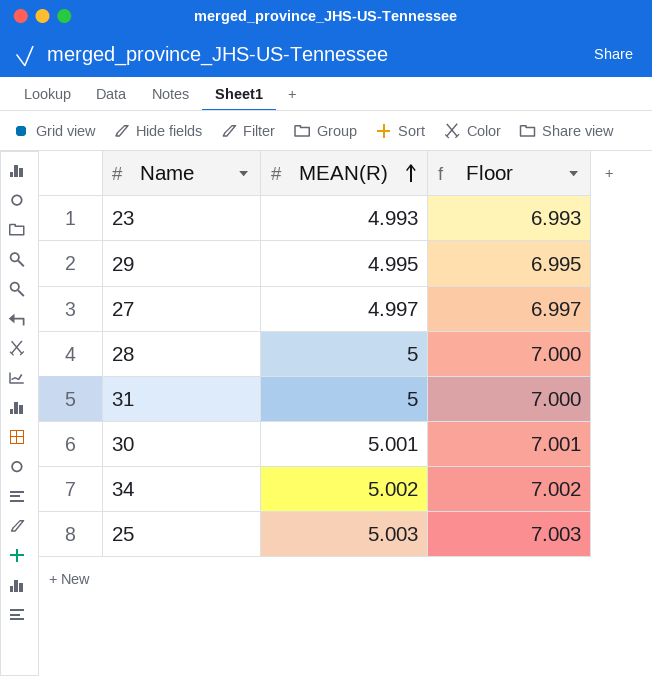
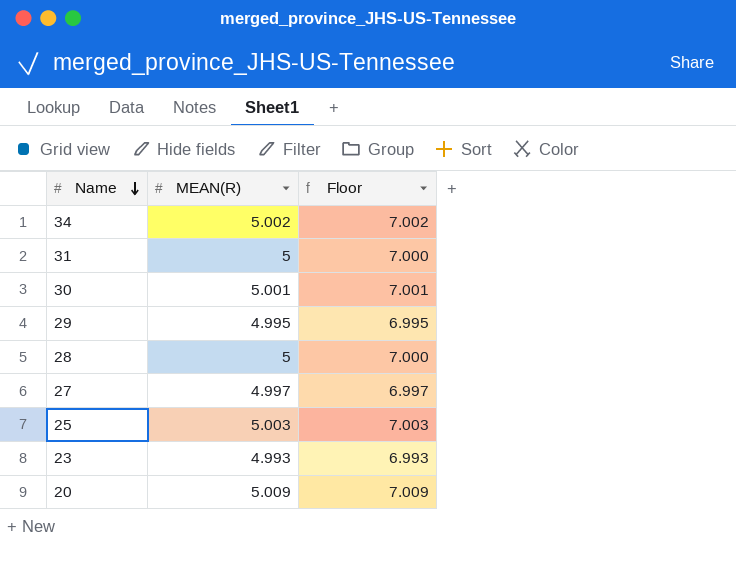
row order: MEAN(R) ascending -> Name descending
row 20: none -> 5.009 | 7.009

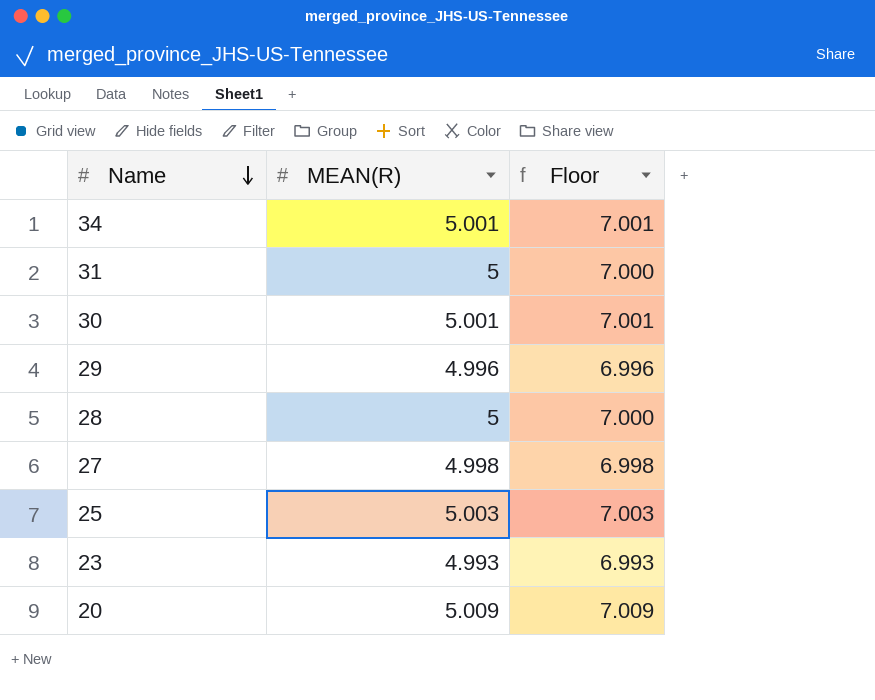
34 | MEAN(R): 5.002 -> 5.001
34 | Floor: 7.002 -> 7.001
29 | MEAN(R): 4.995 -> 4.996
29 | Floor: 6.995 -> 6.996
27 | MEAN(R): 4.997 -> 4.998
27 | Floor: 6.997 -> 6.998

